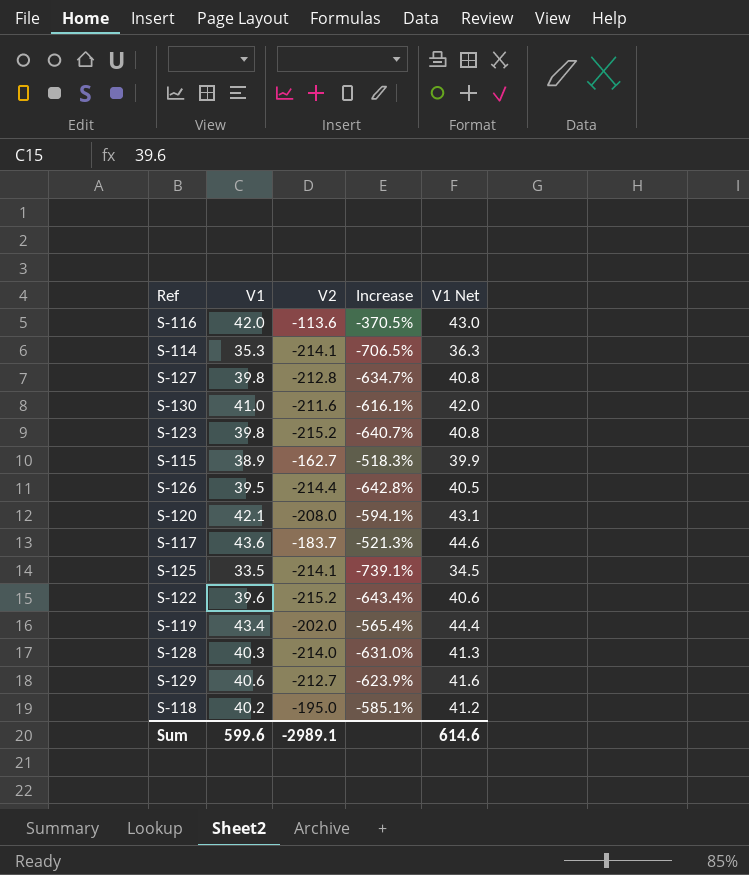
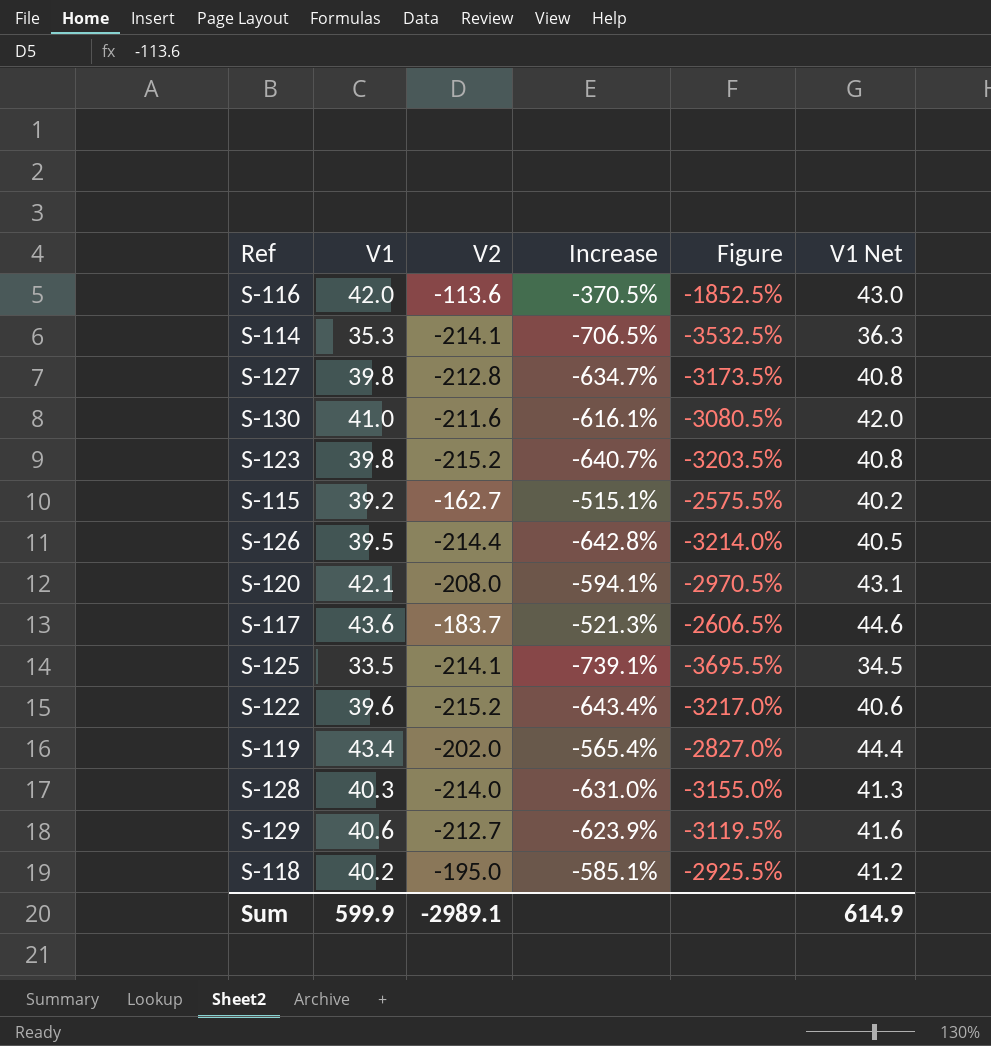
column Figure | formula: none -> [Increase] * 5
S-115 | V1: 38.9 -> 39.2
S-115 | Increase: -518.3% -> -515.1%
S-115 | V1 Net: 39.9 -> 40.2
Sum | V1: 599.6 -> 599.9
Sum | V1 Net: 614.6 -> 614.9

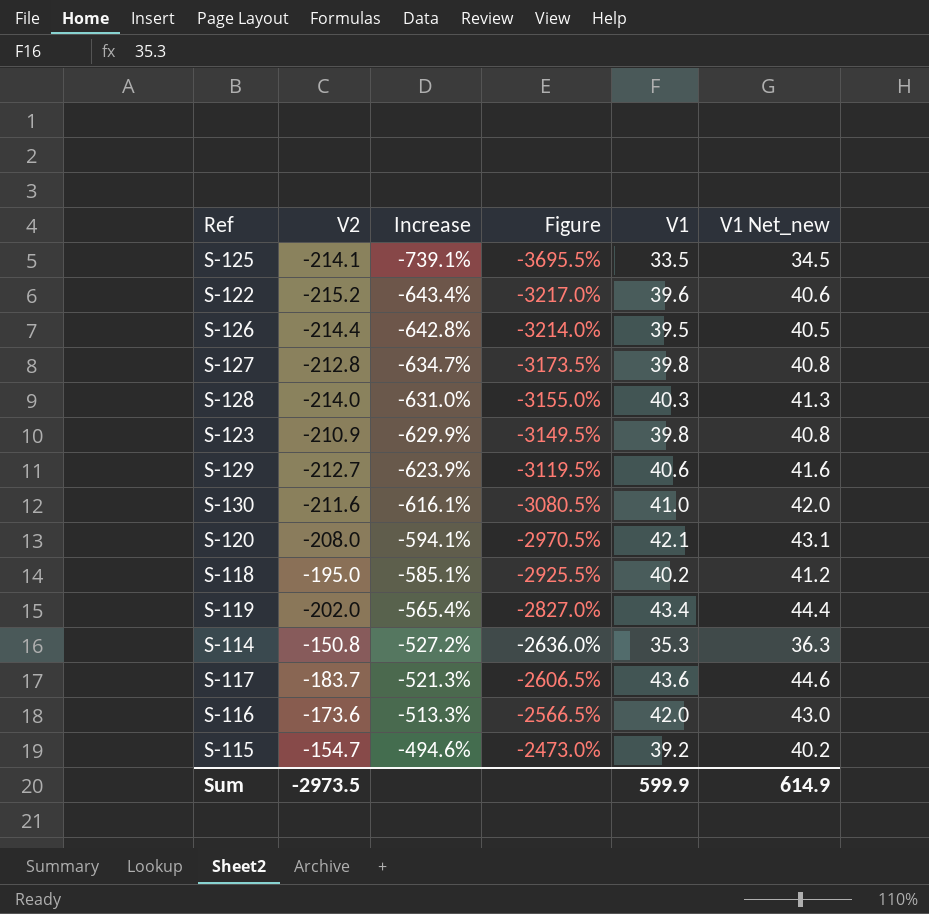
row order: none -> Increase ascending
column V1 | position: 2 -> 5
column name: V1 Net -> V1 Net_new
S-123 | V2: -215.2 -> -210.9
S-123 | Increase: -640.7% -> -629.9%
S-123 | Figure: -3203.5% -> -3149.5%
S-114 | V2: -214.1 -> -150.8
S-114 | Increase: -706.5% -> -527.2%
S-114 | Figure: -3532.5% -> -2636.0%
S-116 | V2: -113.6 -> -173.6
S-116 | Increase: -370.5% -> -513.3%
S-116 | Figure: -1852.5% -> -2566.5%
S-115 | V2: -162.7 -> -154.7
S-115 | Increase: -515.1% -> -494.6%
S-115 | Figure: -2575.5% -> -2473.0%
Sum | V2: -2989.1 -> -2973.5

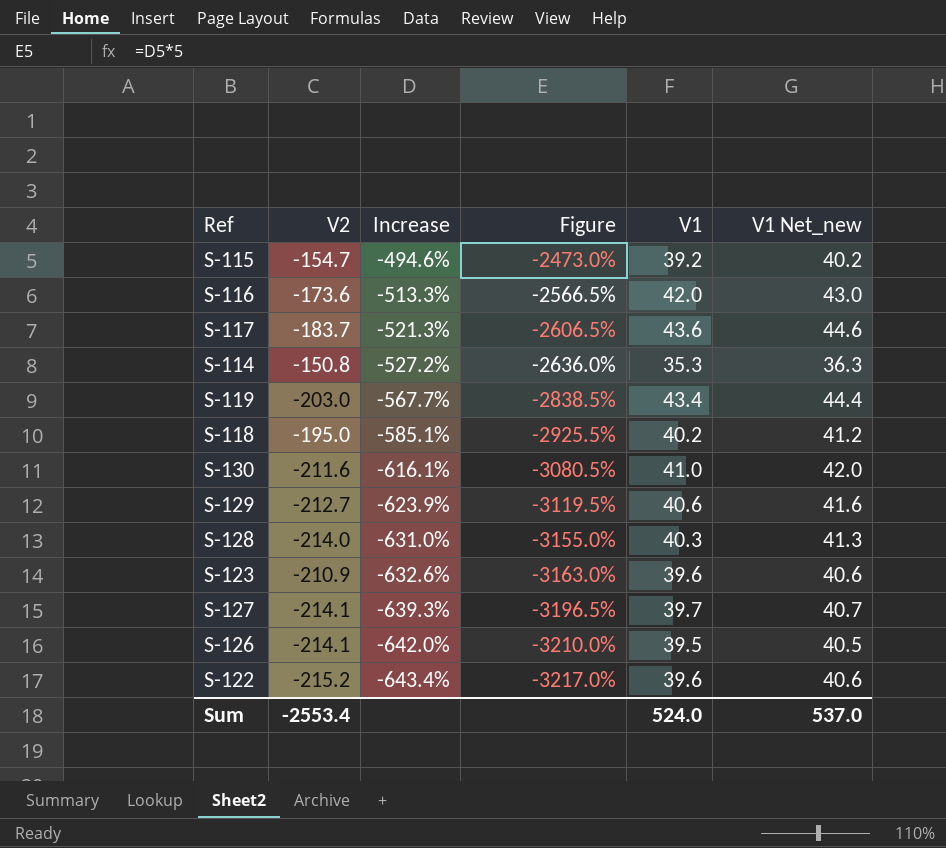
row order: Increase ascending -> Increase descending
row S-125: -214.1 | -739.1% | -3695.5% | 33.5 | 34.5 -> none
row S-120: -208.0 | -594.1% | -2970.5% | 42.1 | 43.1 -> none
S-119 | V2: -202.0 -> -203.0
S-119 | Increase: -565.4% -> -567.7%
S-119 | Figure: -2827.0% -> -2838.5%
S-123 | Increase: -629.9% -> -632.6%
S-123 | Figure: -3149.5% -> -3163.0%
S-123 | V1: 39.8 -> 39.6
S-123 | V1 Net_new: 40.8 -> 40.6
S-127 | V2: -212.8 -> -214.1
S-127 | Increase: -634.7% -> -639.3%
S-127 | Figure: -3173.5% -> -3196.5%
S-127 | V1: 39.8 -> 39.7
S-127 | V1 Net_new: 40.8 -> 40.7
S-126 | V2: -214.4 -> -214.1
S-126 | Increase: -642.8% -> -642.0%
S-126 | Figure: -3214.0% -> -3210.0%
Sum | V2: -2973.5 -> -2553.4
Sum | V1: 599.9 -> 524.0
Sum | V1 Net_new: 614.9 -> 537.0

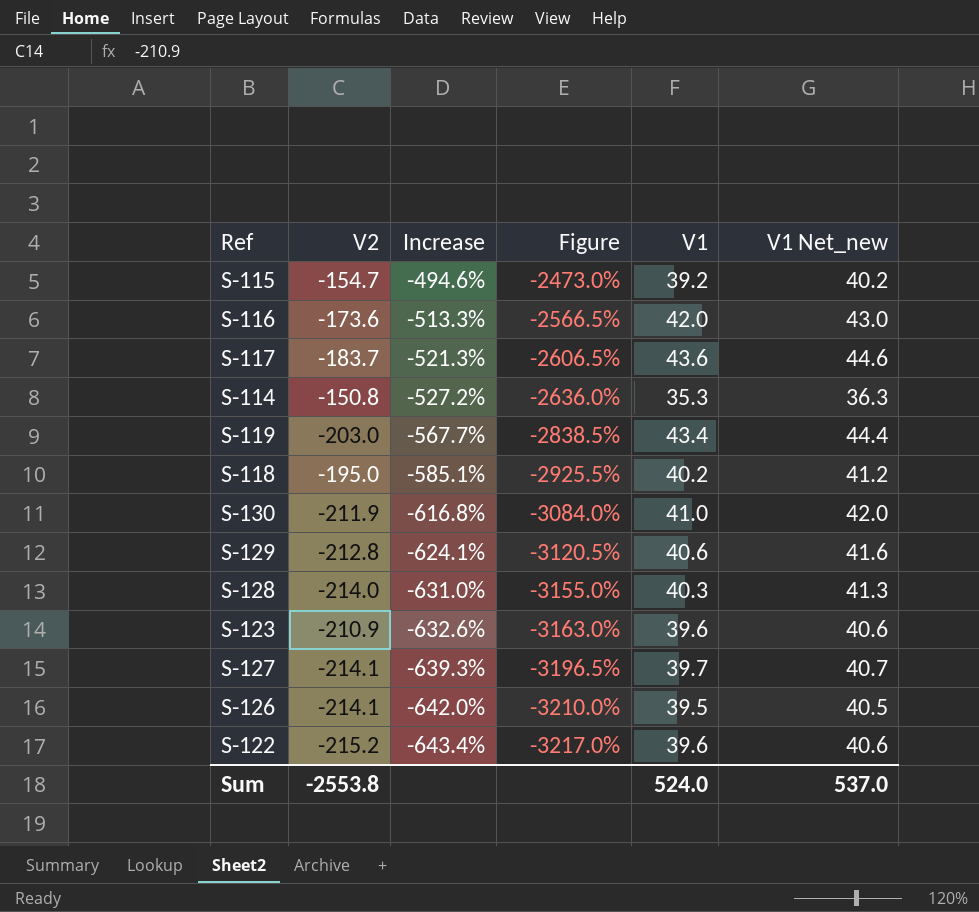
S-130 | V2: -211.6 -> -211.9
S-130 | Increase: -616.1% -> -616.8%
S-130 | Figure: -3080.5% -> -3084.0%
S-129 | V2: -212.7 -> -212.8
S-129 | Increase: -623.9% -> -624.1%
S-129 | Figure: -3119.5% -> -3120.5%
Sum | V2: -2553.4 -> -2553.8

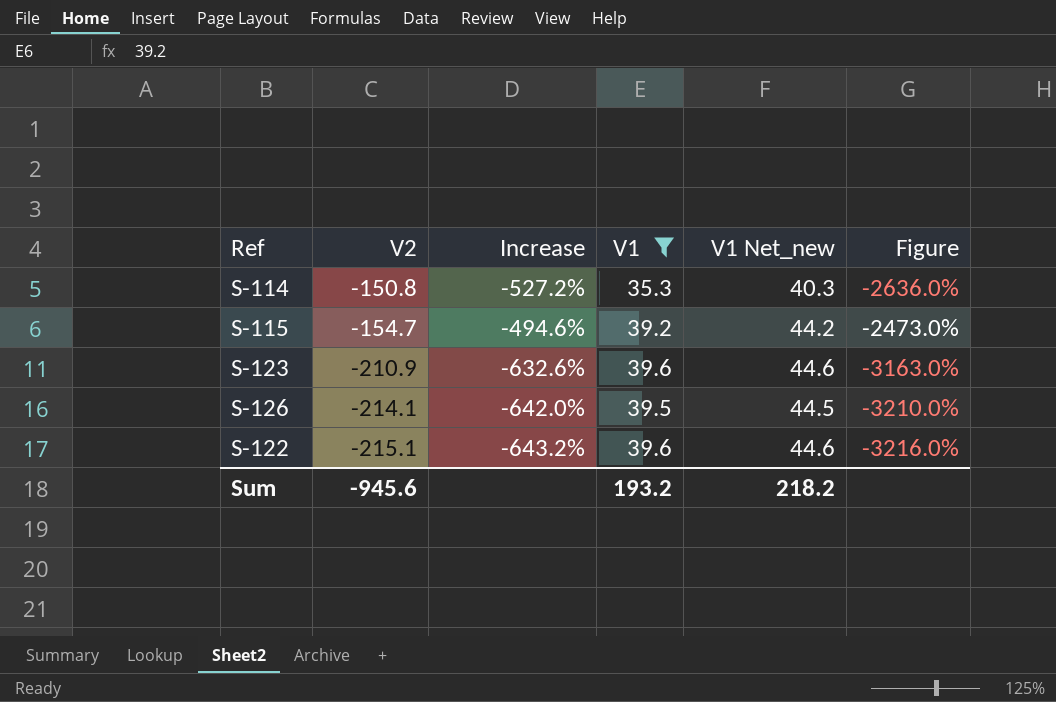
filter: none -> V1 <= 39.6
row order: Increase descending -> V2 descending
column V1 Net_new | formula: [V1] + 1 -> [V1] + 5
column Figure | position: 4 -> 6
S-122 | V2: -215.2 -> -215.1
S-122 | Increase: -643.4% -> -643.2%
S-122 | Figure: -3217.0% -> -3216.0%
Sum | V2: -2553.8 -> -945.6
Sum | V1: 524.0 -> 193.2
Sum | V1 Net_new: 537.0 -> 218.2

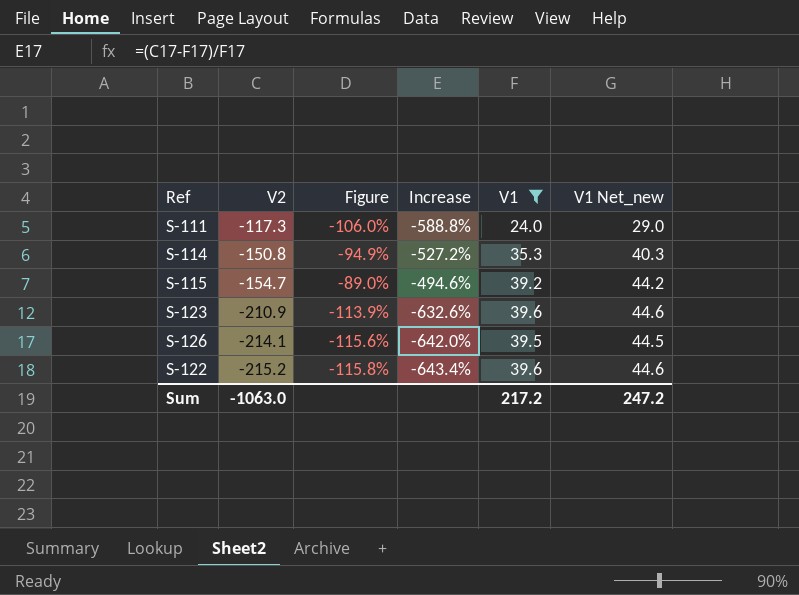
column Figure | formula: [Increase] * 5 -> [Increase] * 0.18
column Figure | position: 6 -> 3
row S-111: none -> -117.3 | -106.0% | -588.8% | 24.0 | 29.0
S-122 | V2: -215.1 -> -215.2
S-122 | Increase: -643.2% -> -643.4%
Sum | V2: -945.6 -> -1063.0
Sum | V1: 193.2 -> 217.2
Sum | V1 Net_new: 218.2 -> 247.2

